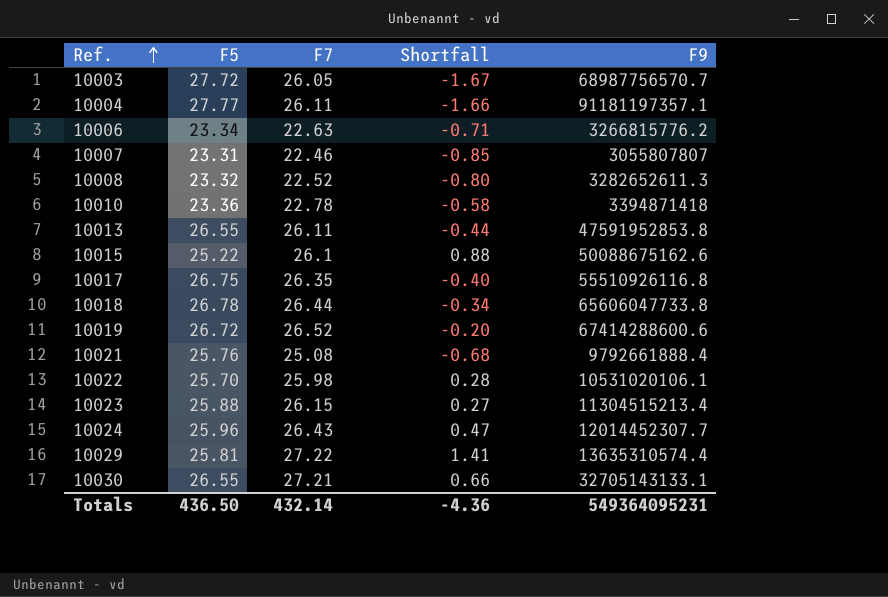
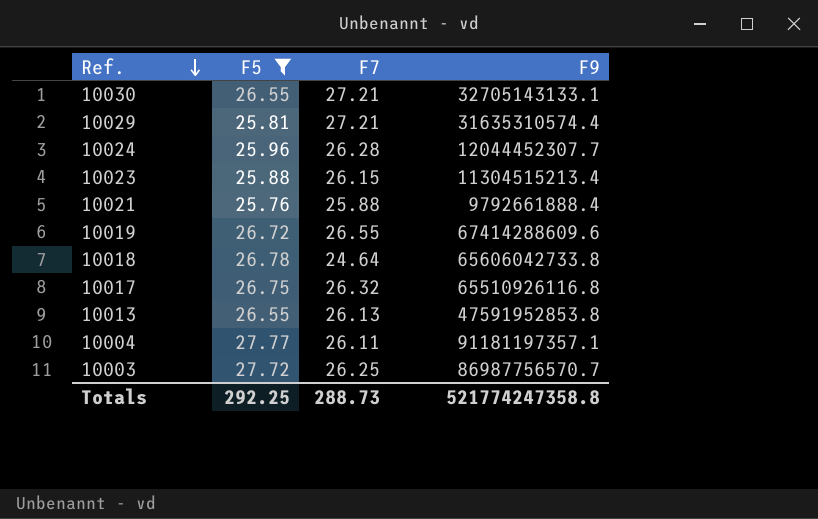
filter: none -> F5 >= 25.76
row order: Ref. ascending -> Ref. descending
column Shortfall | formula: [F7] - [F5] -> none
10029 | F7: 27.22 -> 27.21
10029 | F9: 13635310574.4 -> 31635310574.4
10024 | F7: 26.43 -> 26.28
10024 | F9: 12014452307.7 -> 12044452307.7
10021 | F7: 25.08 -> 25.88
10019 | F7: 26.52 -> 26.55
10019 | F9: 67414288600.6 -> 67414288609.6
10018 | F7: 26.44 -> 24.64
10018 | F9: 65606047733.8 -> 65606042733.8
10017 | F7: 26.35 -> 26.32
10017 | F9: 55510926116.8 -> 65510926116.8
10013 | F7: 26.11 -> 26.13
10003 | F7: 26.05 -> 26.25
10003 | F9: 68987756570.7 -> 86987756570.7
Totals | F5: 436.50 -> 292.25
Totals | F7: 432.14 -> 288.73
Totals | F9: 549364095231 -> 521774247358.8

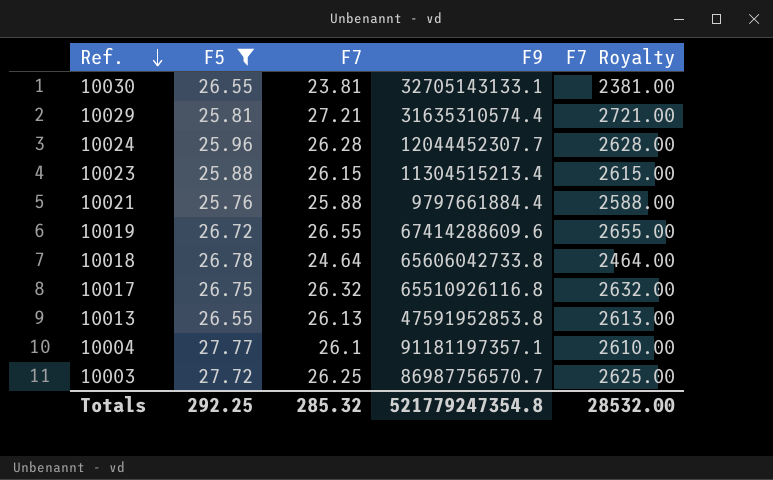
column F7 Royalty | formula: none -> [F7] * 100
10030 | F7: 27.21 -> 23.81
10021 | F9: 9792661888.4 -> 9797661884.4
10004 | F7: 26.11 -> 26.1
Totals | F7: 288.73 -> 285.32
Totals | F9: 521774247358.8 -> 521779247354.8

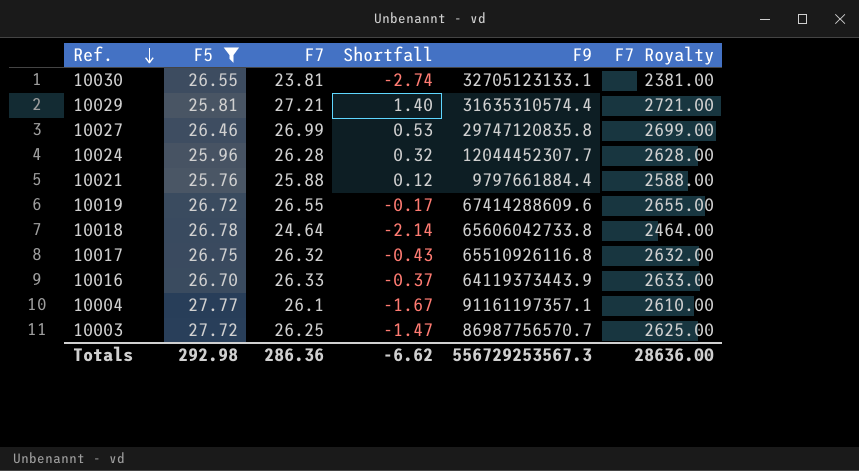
column Shortfall | formula: none -> [F7] - [F5]
row 10023: 25.88 | 26.15 | 11304515213.4 | 2615.00 -> none
row 10013: 26.55 | 26.13 | 47591952853.8 | 2613.00 -> none
10030 | F9: 32705143133.1 -> 32705123133.1
row 10027: none -> 26.46 | 26.99 | 0.53 | 29747120835.8 | 2699.00
row 10016: none -> 26.70 | 26.33 | -0.37 | 64119373443.9 | 2633.00
10004 | F9: 91181197357.1 -> 91161197357.1
Totals | F5: 292.25 -> 292.98
Totals | F7: 285.32 -> 286.36
Totals | F9: 521779247354.8 -> 556729253567.3
Totals | F7 Royalty: 28532.00 -> 28636.00

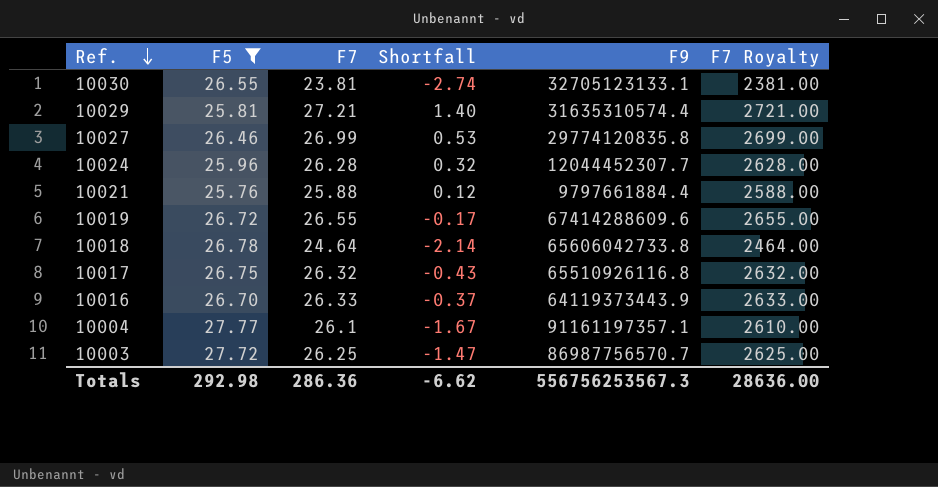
10027 | F9: 29747120835.8 -> 29774120835.8
Totals | F9: 556729253567.3 -> 556756253567.3

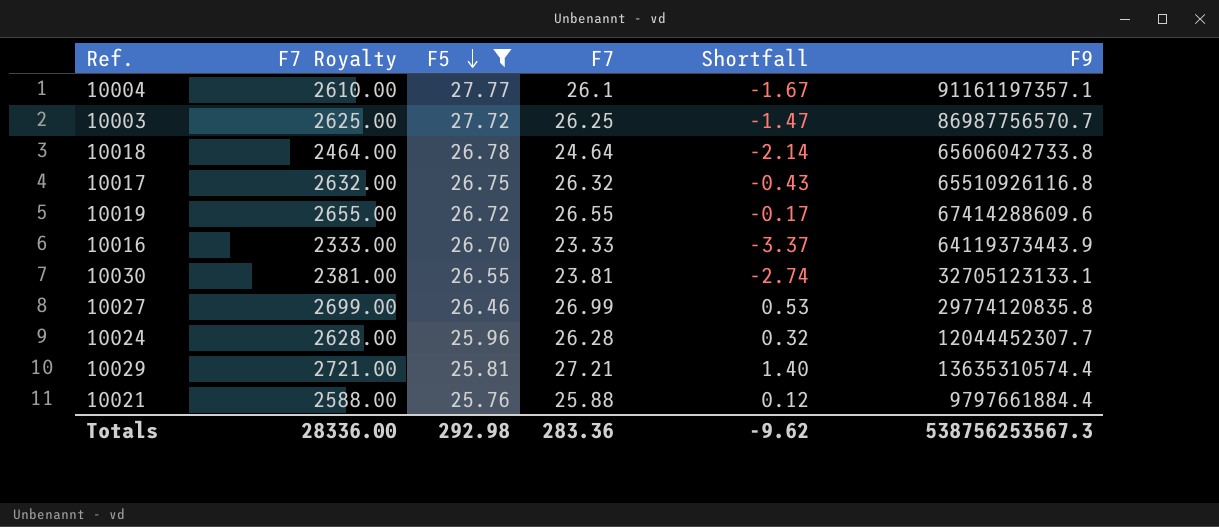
row order: Ref. descending -> F5 descending
column F7 Royalty | position: 6 -> 2
10016 | F7 Royalty: 2633.00 -> 2333.00
10016 | F7: 26.33 -> 23.33
10016 | Shortfall: -0.37 -> -3.37
10029 | F9: 31635310574.4 -> 13635310574.4
Totals | F7 Royalty: 28636.00 -> 28336.00
Totals | F7: 286.36 -> 283.36
Totals | Shortfall: -6.62 -> -9.62
Totals | F9: 556756253567.3 -> 538756253567.3

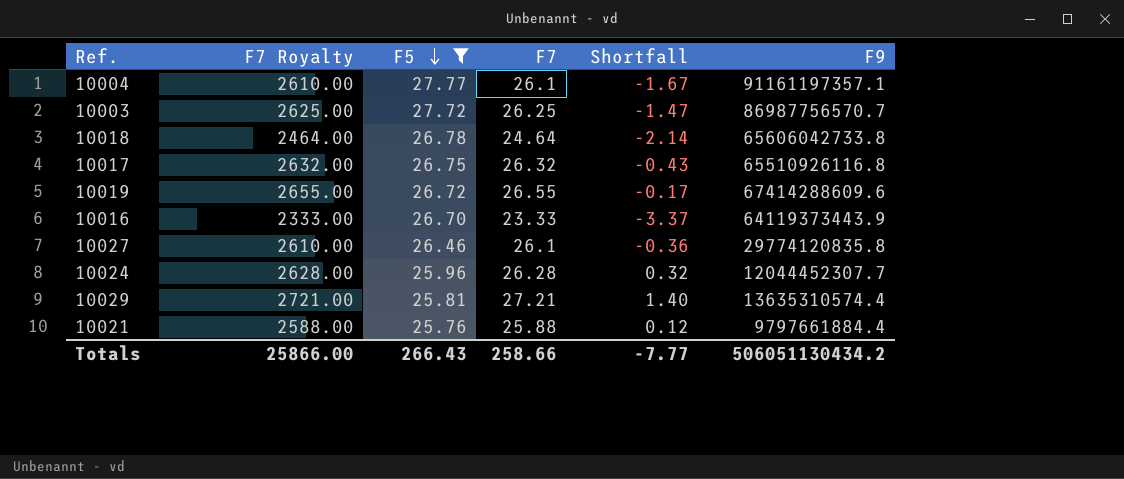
row 10030: 2381.00 | 26.55 | 23.81 | -2.74 | 32705123133.1 -> none
10027 | F7 Royalty: 2699.00 -> 2610.00
10027 | F7: 26.99 -> 26.1
10027 | Shortfall: 0.53 -> -0.36
Totals | F7 Royalty: 28336.00 -> 25866.00
Totals | F5: 292.98 -> 266.43
Totals | F7: 283.36 -> 258.66
Totals | Shortfall: -9.62 -> -7.77
Totals | F9: 538756253567.3 -> 506051130434.2

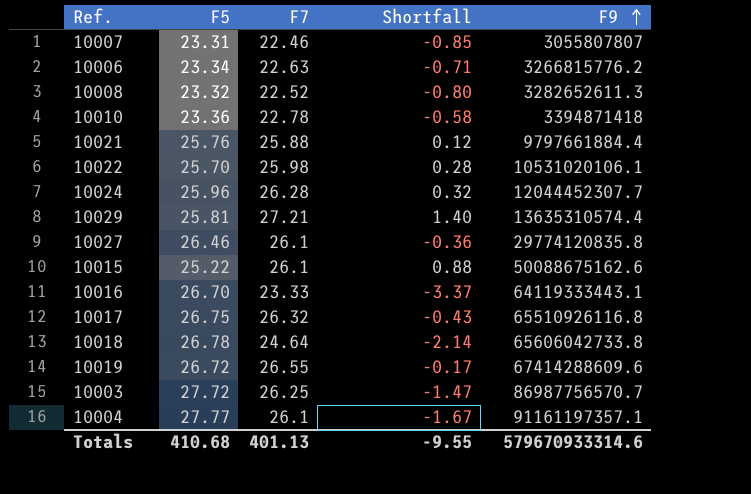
filter: F5 >= 25.76 -> none
row order: F5 descending -> F9 ascending
column F7 Royalty | formula: [F7] * 100 -> none
10016 | F9: 64119373443.9 -> 64119333443.1
Totals | F5: 266.43 -> 410.68
Totals | F7: 258.66 -> 401.13
Totals | Shortfall: -7.77 -> -9.55
Totals | F9: 506051130434.2 -> 579670933314.6

